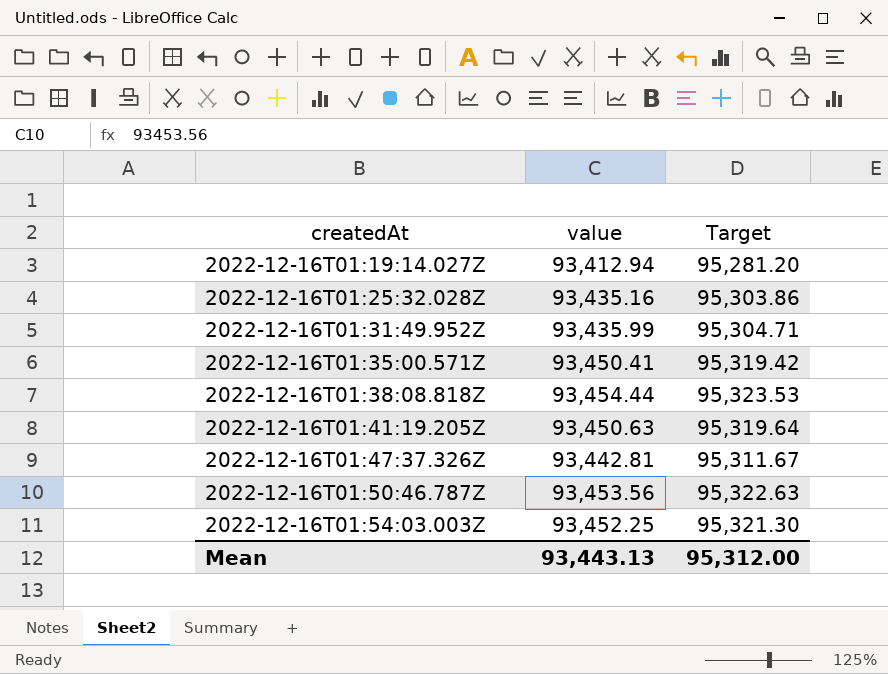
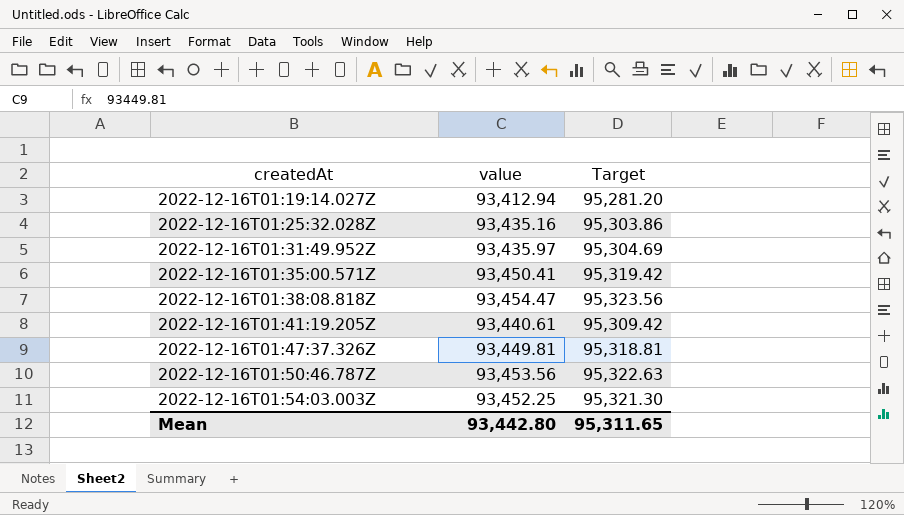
2022-12-16T01:31:49.952Z | value: 93,435.99 -> 93,435.97
2022-12-16T01:31:49.952Z | Target: 95,304.71 -> 95,304.69
2022-12-16T01:38:08.818Z | value: 93,454.44 -> 93,454.47
2022-12-16T01:38:08.818Z | Target: 95,323.53 -> 95,323.56
2022-12-16T01:41:19.205Z | value: 93,450.63 -> 93,440.61
2022-12-16T01:41:19.205Z | Target: 95,319.64 -> 95,309.42
2022-12-16T01:47:37.326Z | value: 93,442.81 -> 93,449.81
2022-12-16T01:47:37.326Z | Target: 95,311.67 -> 95,318.81
Mean | value: 93,443.13 -> 93,442.80
Mean | Target: 95,312.00 -> 95,311.65

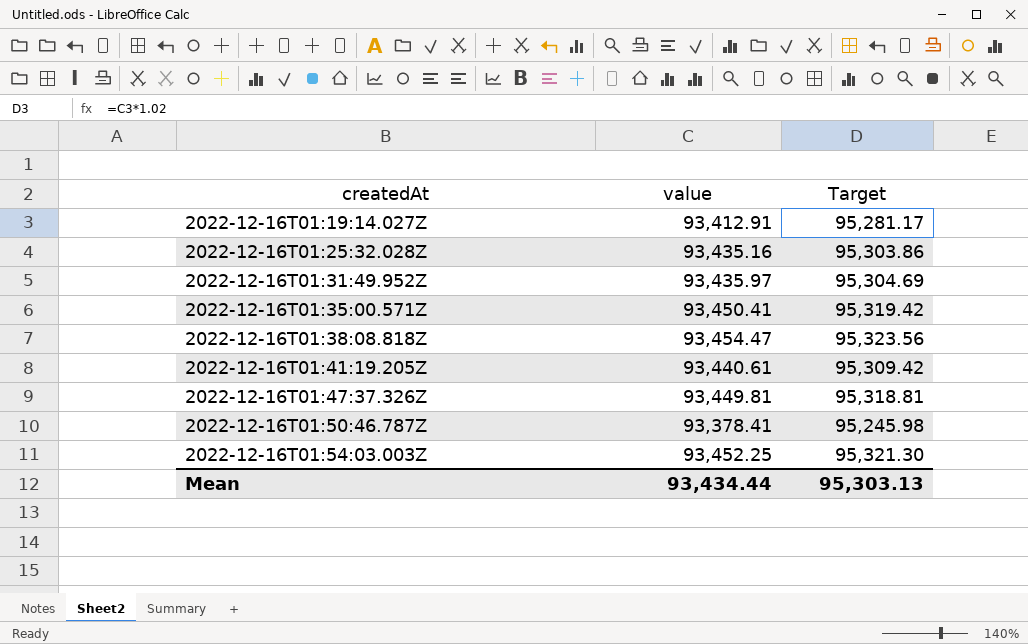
2022-12-16T01:19:14.027Z | value: 93,412.94 -> 93,412.91
2022-12-16T01:19:14.027Z | Target: 95,281.20 -> 95,281.17
2022-12-16T01:50:46.787Z | value: 93,453.56 -> 93,378.41
2022-12-16T01:50:46.787Z | Target: 95,322.63 -> 95,245.98
Mean | value: 93,442.80 -> 93,434.44
Mean | Target: 95,311.65 -> 95,303.13

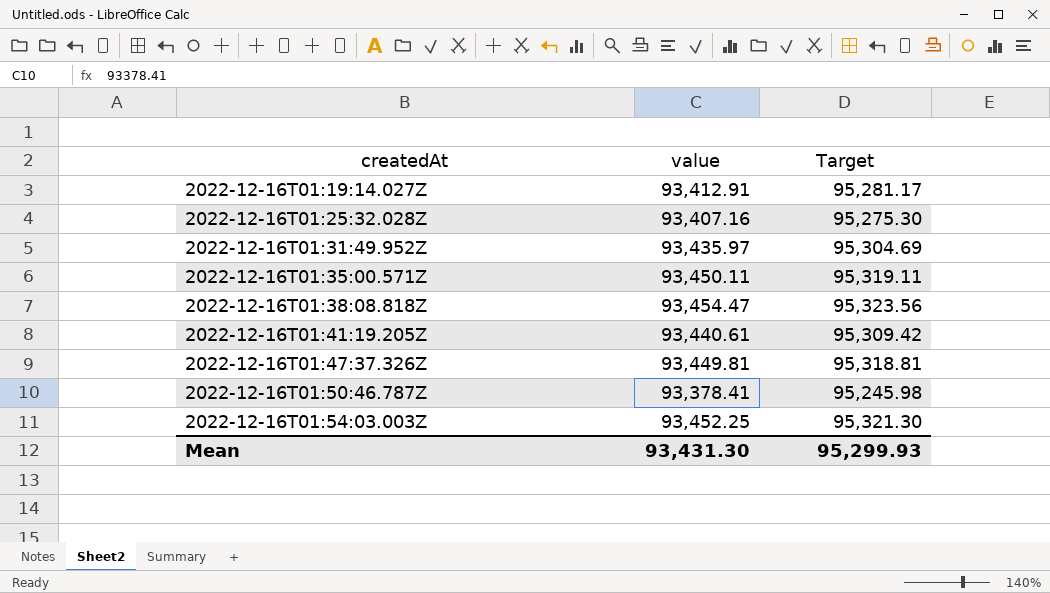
2022-12-16T01:25:32.028Z | value: 93,435.16 -> 93,407.16
2022-12-16T01:25:32.028Z | Target: 95,303.86 -> 95,275.30
2022-12-16T01:35:00.571Z | value: 93,450.41 -> 93,450.11
2022-12-16T01:35:00.571Z | Target: 95,319.42 -> 95,319.11
Mean | value: 93,434.44 -> 93,431.30
Mean | Target: 95,303.13 -> 95,299.93

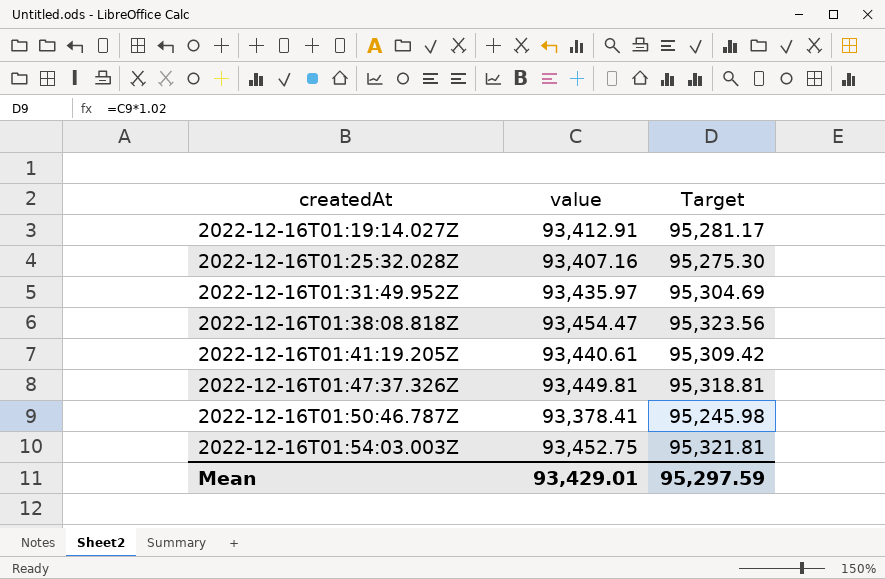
row 2022-12-16T01:35:00.571Z: 93,450.11 | 95,319.11 -> none
2022-12-16T01:54:03.003Z | value: 93,452.25 -> 93,452.75
2022-12-16T01:54:03.003Z | Target: 95,321.30 -> 95,321.81
Mean | value: 93,431.30 -> 93,429.01
Mean | Target: 95,299.93 -> 95,297.59

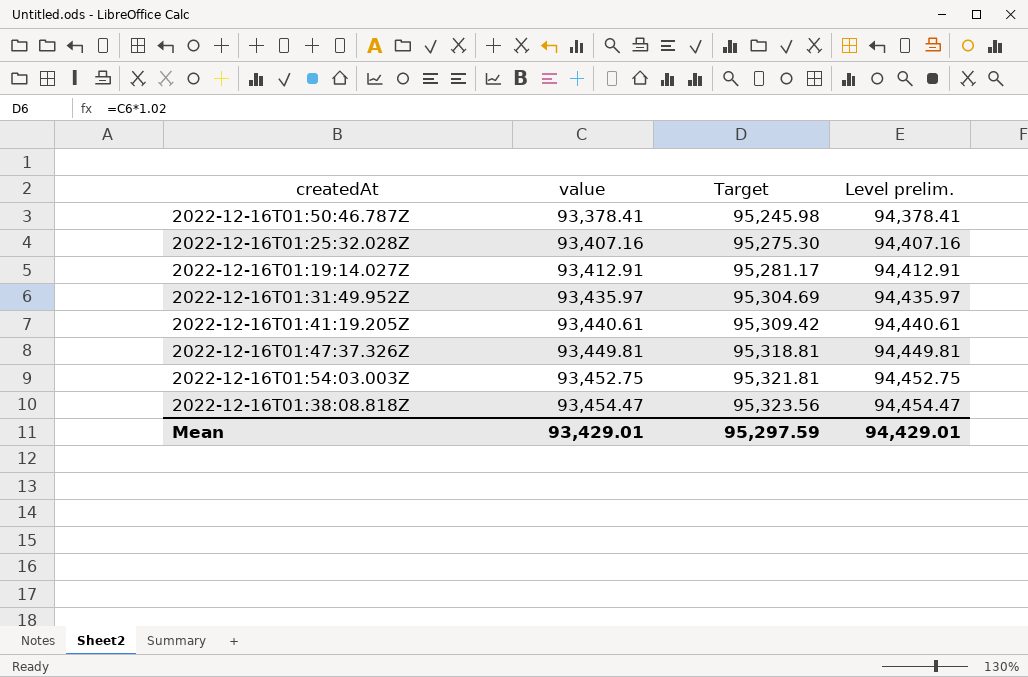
row order: createdAt ascending -> value ascending
column Level prelim. | formula: none -> [value] + 1000

